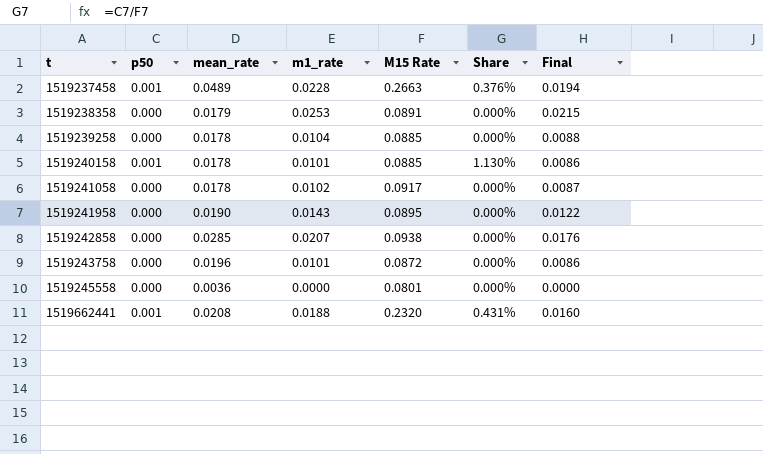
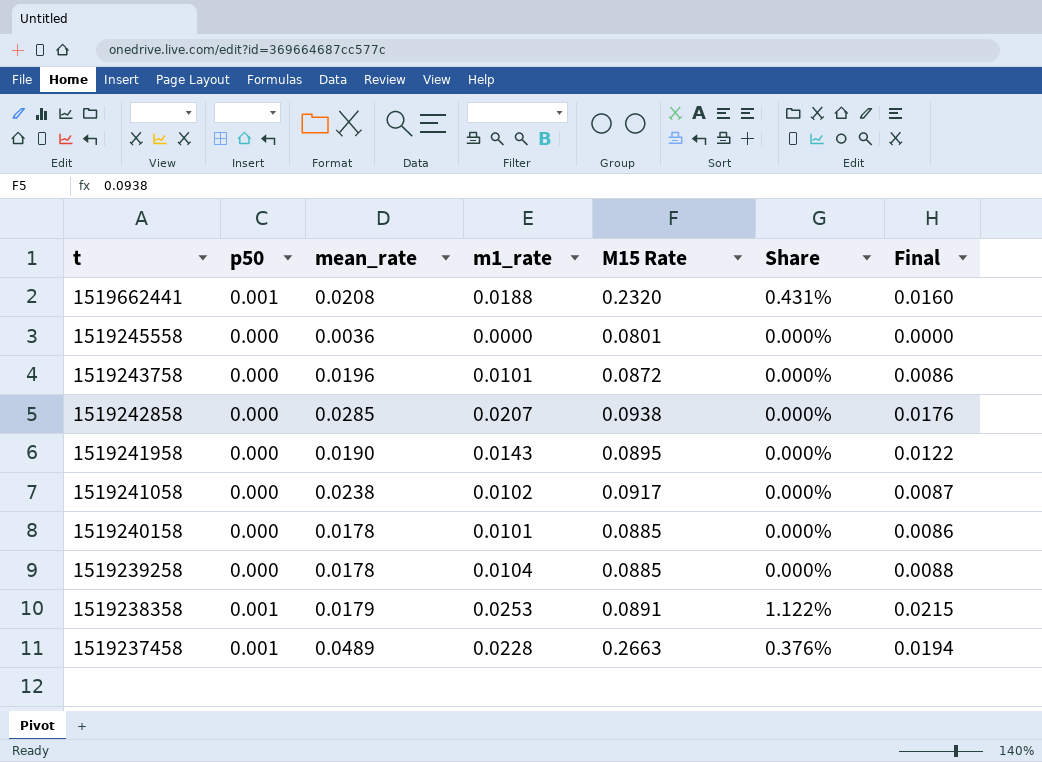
row order: t ascending -> t descending
1519241058 | mean_rate: 0.0178 -> 0.0238
1519240158 | p50: 0.001 -> 0.000
1519240158 | Share: 1.130% -> 0.000%
1519238358 | p50: 0.000 -> 0.001
1519238358 | Share: 0.000% -> 1.122%

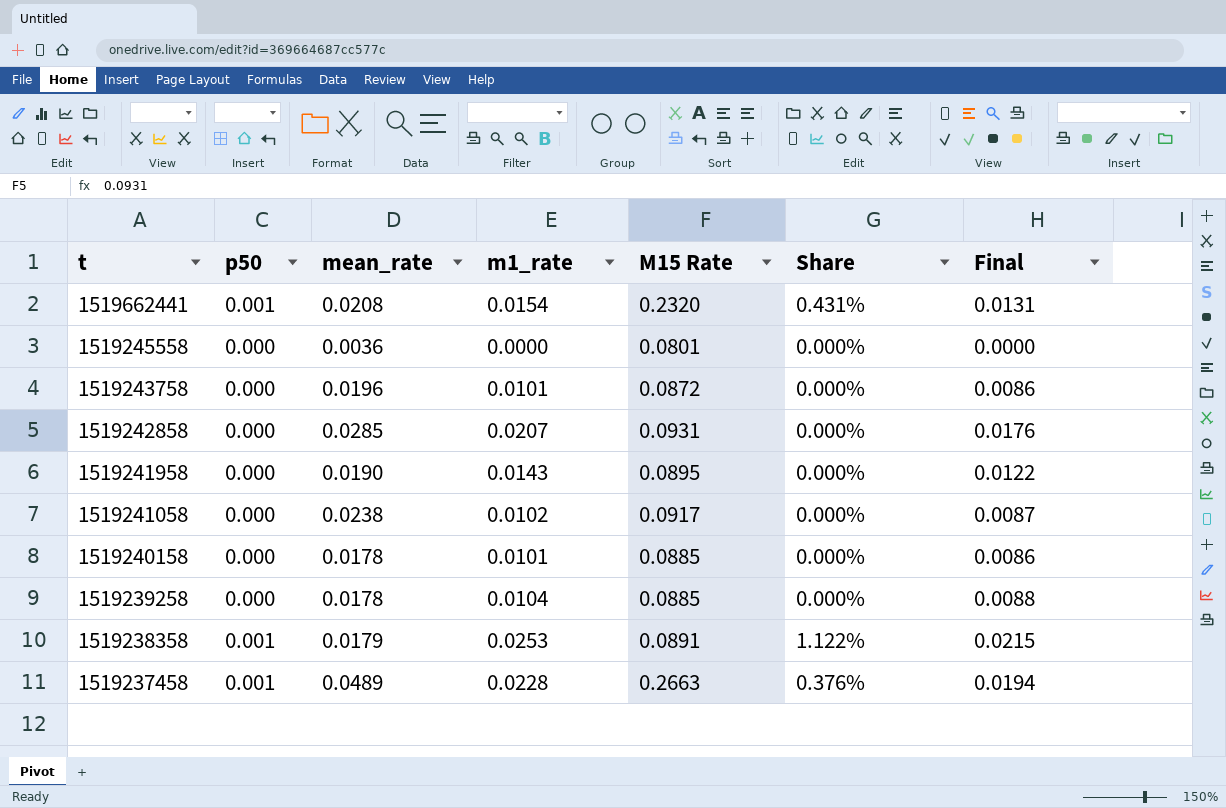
1519662441 | m1_rate: 0.0188 -> 0.0154
1519662441 | Final: 0.0160 -> 0.0131
1519242858 | M15 Rate: 0.0938 -> 0.0931

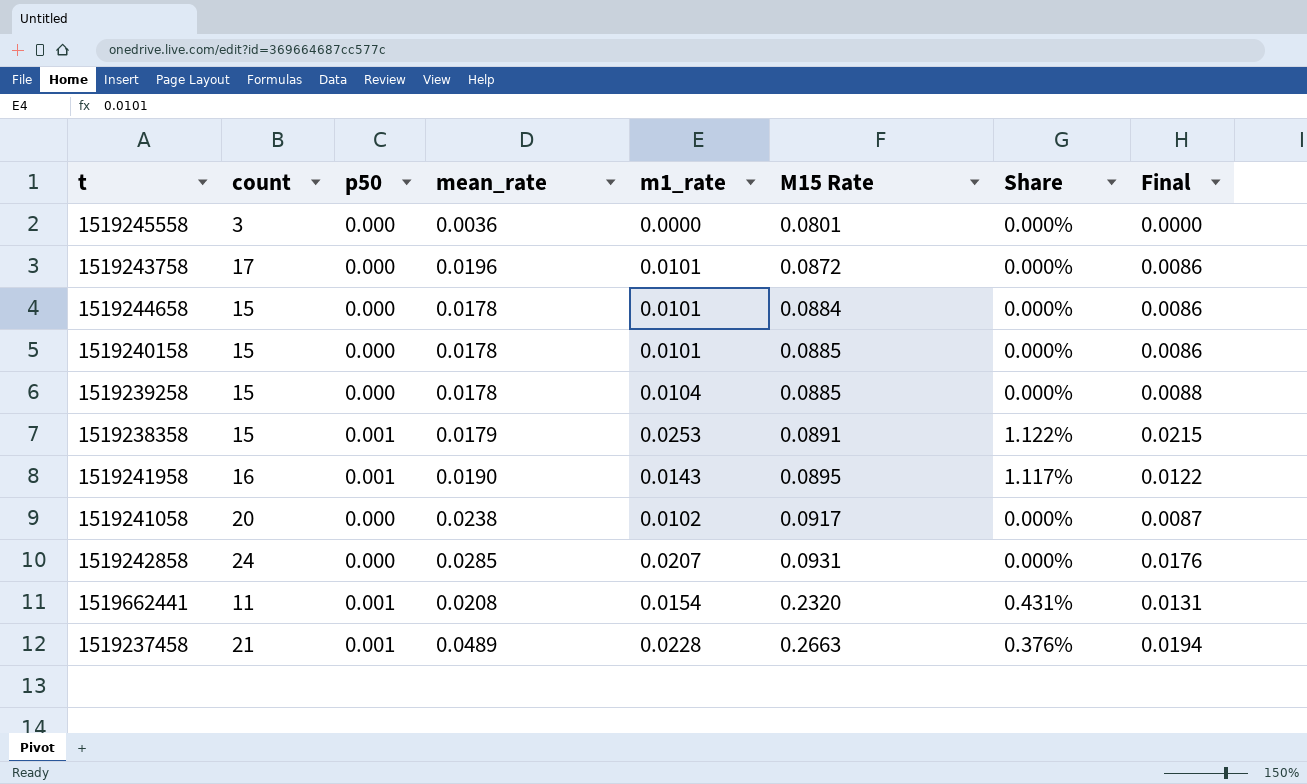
row order: t descending -> M15 Rate ascending
column count | position: none -> 2
row 1519244658: none -> 15 | 0.000 | 0.0178 | 0.0101 | 0.0884 | 0.000% | 0.0086
1519241958 | p50: 0.000 -> 0.001
1519241958 | Share: 0.000% -> 1.117%

